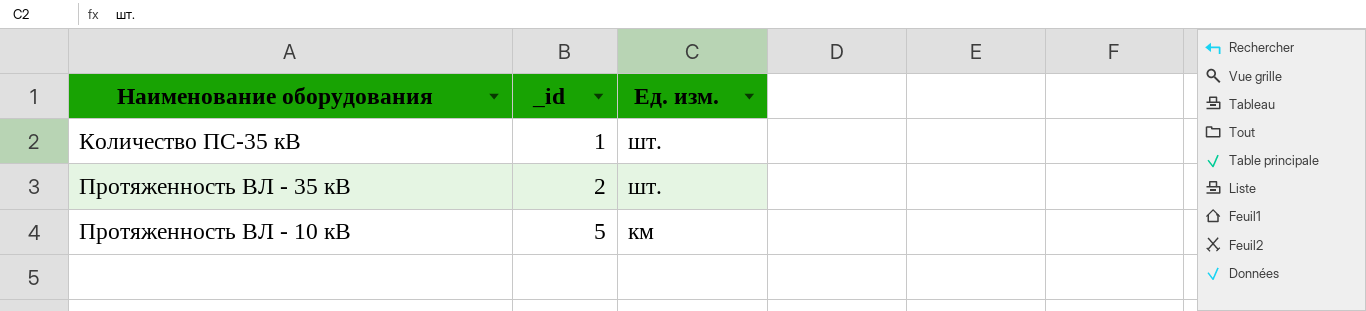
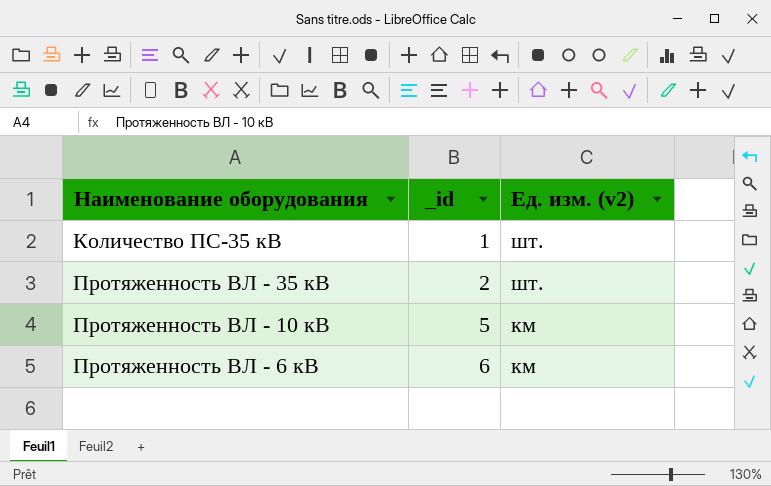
column name: Ед. изм. -> Ед. изм. (v2)
row Протяженность ВЛ - 6 кВ: none -> 6 | км

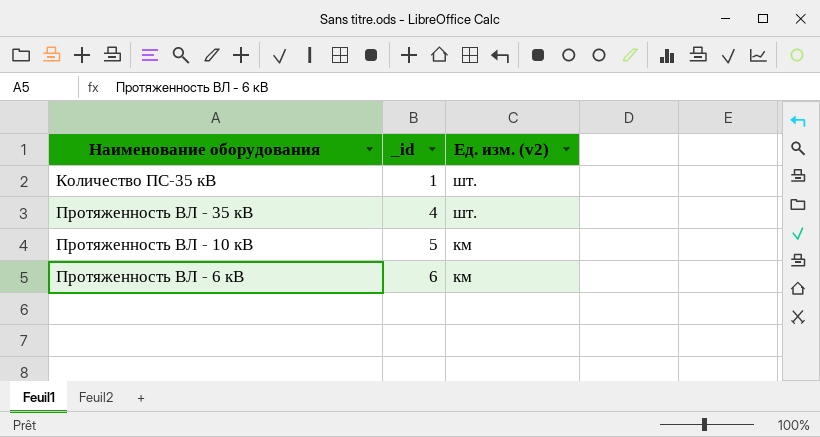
Протяженность ВЛ - 35 кВ | _id: 2 -> 4

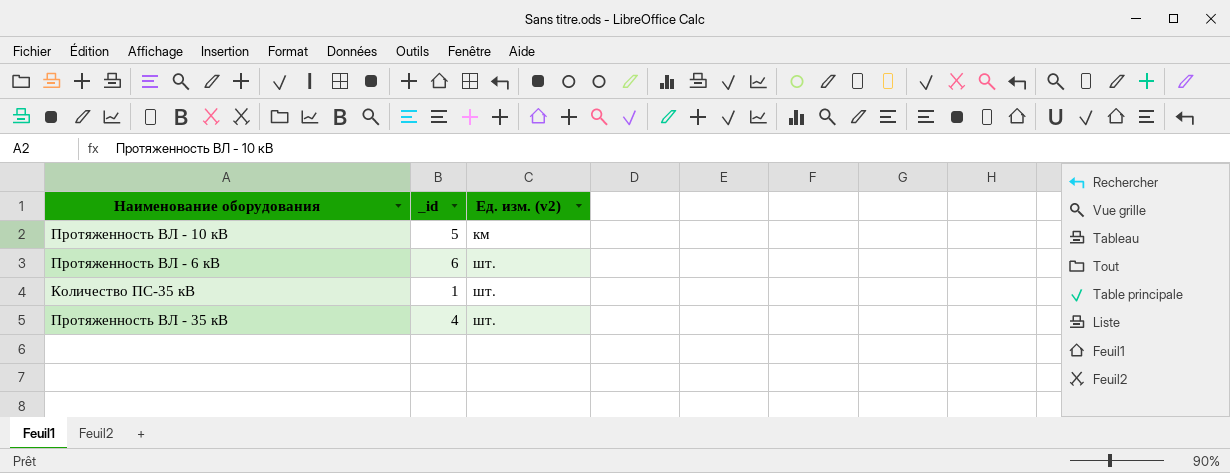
row order: _id ascending -> Ед. изм. (v2) ascending
Протяженность ВЛ - 6 кВ | Ед. изм. (v2): км -> шт.

